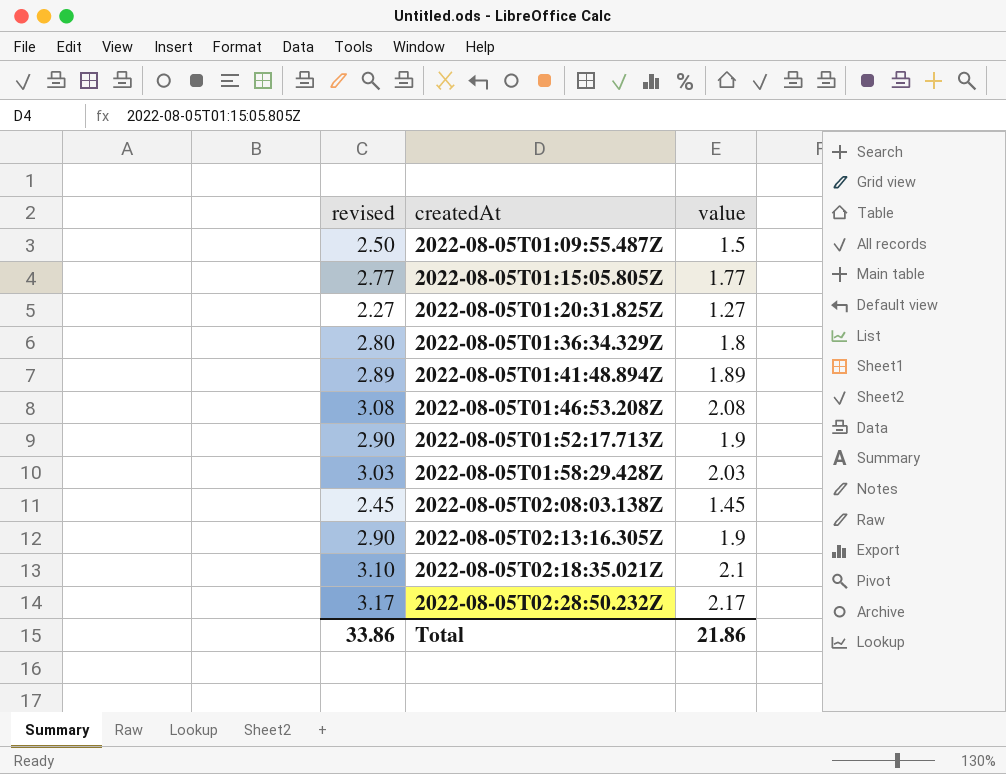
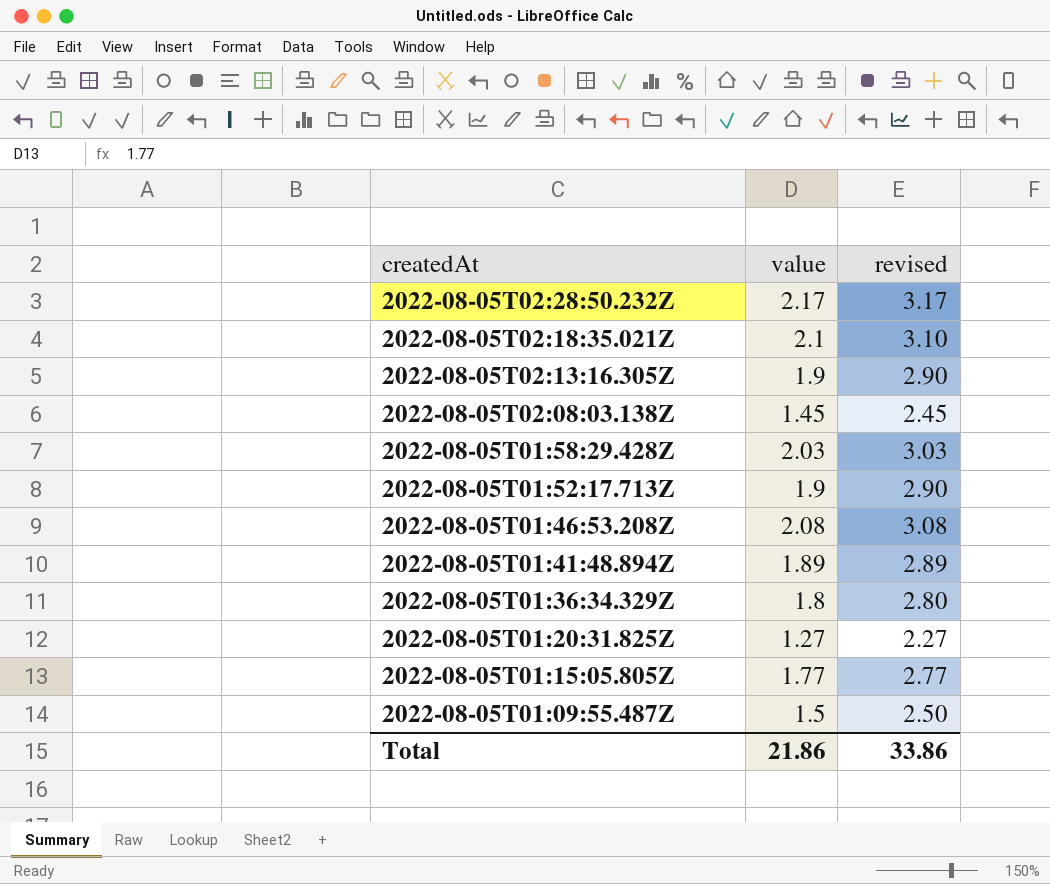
row order: createdAt ascending -> createdAt descending
column revised | position: 1 -> 3

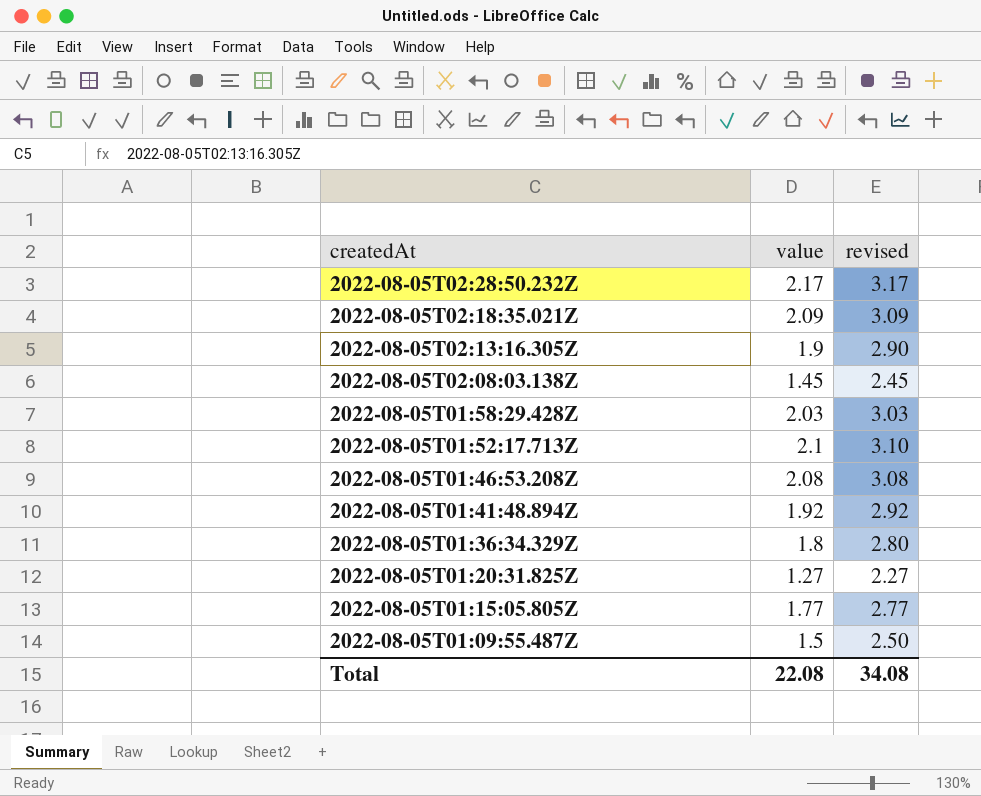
2022-08-05T02:18:35.021Z | value: 2.1 -> 2.09
2022-08-05T02:18:35.021Z | revised: 3.10 -> 3.09
2022-08-05T01:52:17.713Z | value: 1.9 -> 2.1
2022-08-05T01:52:17.713Z | revised: 2.90 -> 3.10
2022-08-05T01:41:48.894Z | value: 1.89 -> 1.92
2022-08-05T01:41:48.894Z | revised: 2.89 -> 2.92
Total | value: 21.86 -> 22.08
Total | revised: 33.86 -> 34.08

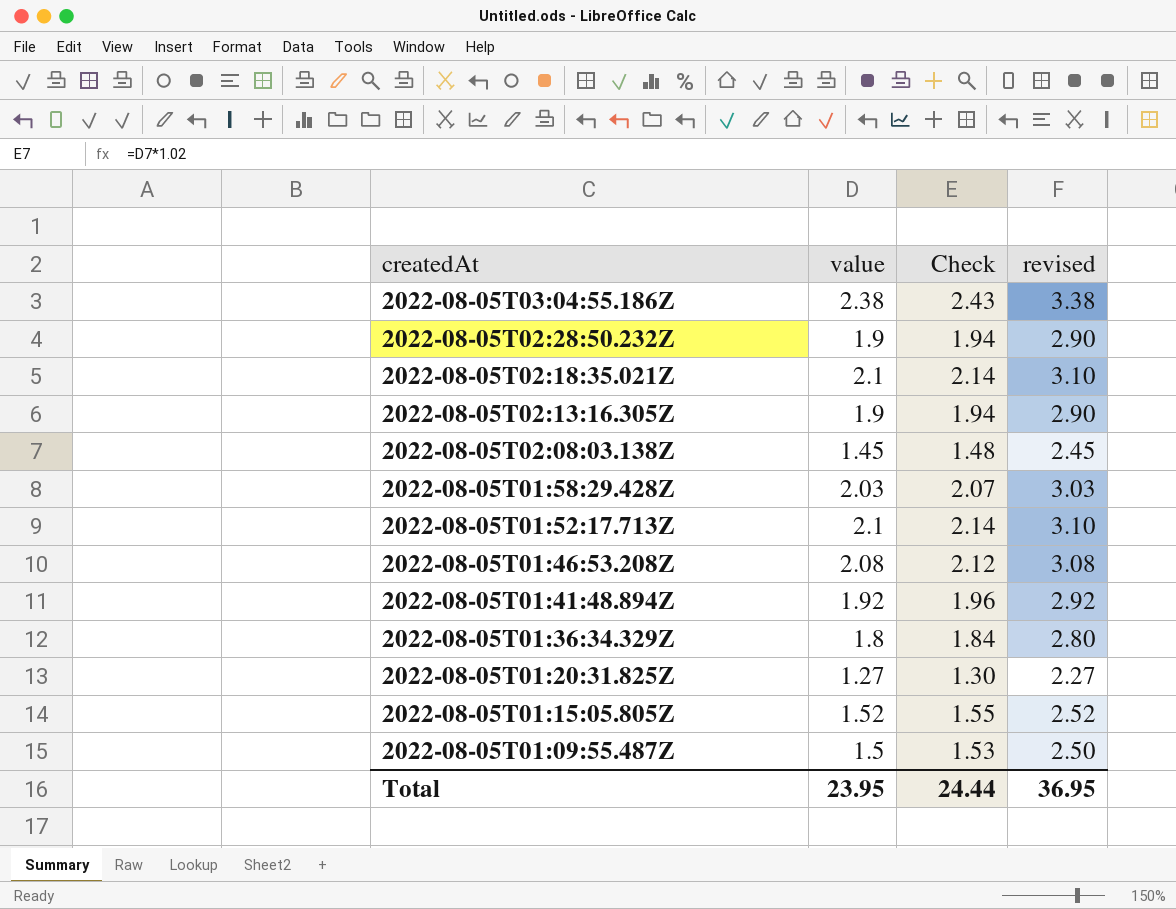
column Check | formula: none -> [value] * 1.02
row 2022-08-05T03:04:55.186Z: none -> 2.38 | 2.43 | 3.38
2022-08-05T02:28:50.232Z | value: 2.17 -> 1.9
2022-08-05T02:28:50.232Z | revised: 3.17 -> 2.90
2022-08-05T02:18:35.021Z | value: 2.09 -> 2.1
2022-08-05T02:18:35.021Z | revised: 3.09 -> 3.10
2022-08-05T01:15:05.805Z | value: 1.77 -> 1.52
2022-08-05T01:15:05.805Z | revised: 2.77 -> 2.52
Total | value: 22.08 -> 23.95
Total | revised: 34.08 -> 36.95

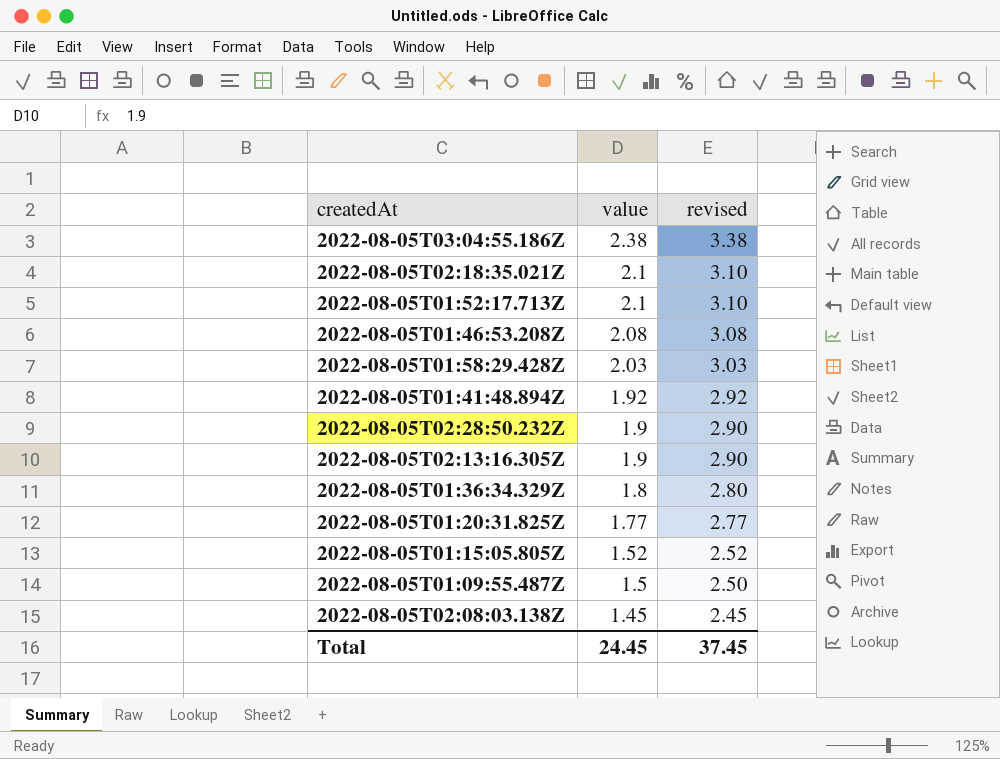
row order: createdAt descending -> value descending
column Check | formula: [value] * 1.02 -> none
2022-08-05T01:20:31.825Z | value: 1.27 -> 1.77
2022-08-05T01:20:31.825Z | revised: 2.27 -> 2.77
Total | value: 23.95 -> 24.45
Total | revised: 36.95 -> 37.45

